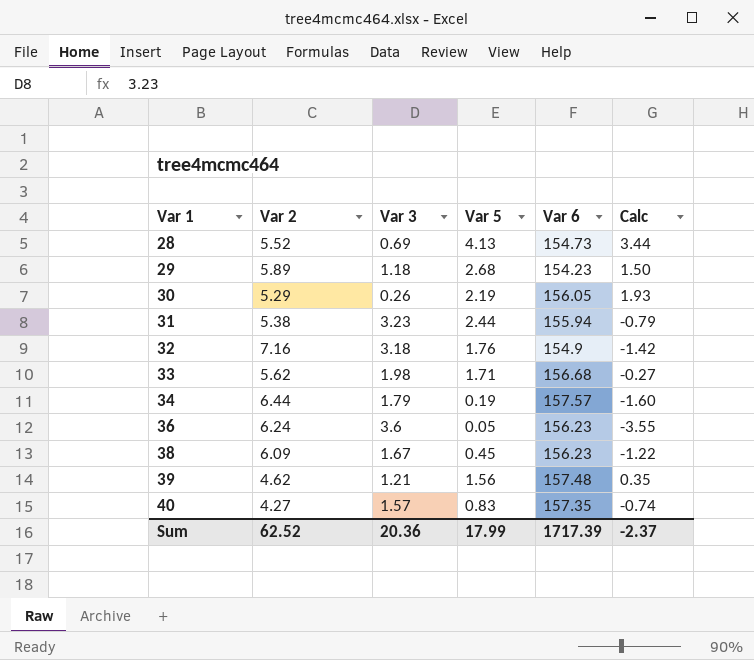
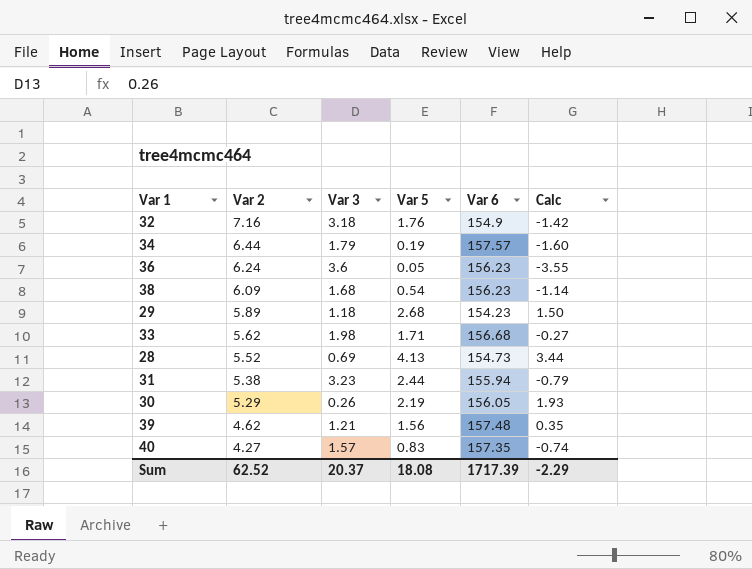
row order: Var 1 ascending -> Var 2 descending
38 | Var 3: 1.67 -> 1.68
38 | Var 5: 0.45 -> 0.54
38 | Calc: -1.22 -> -1.14
Sum | Var 3: 20.36 -> 20.37
Sum | Var 5: 17.99 -> 18.08
Sum | Calc: -2.37 -> -2.29

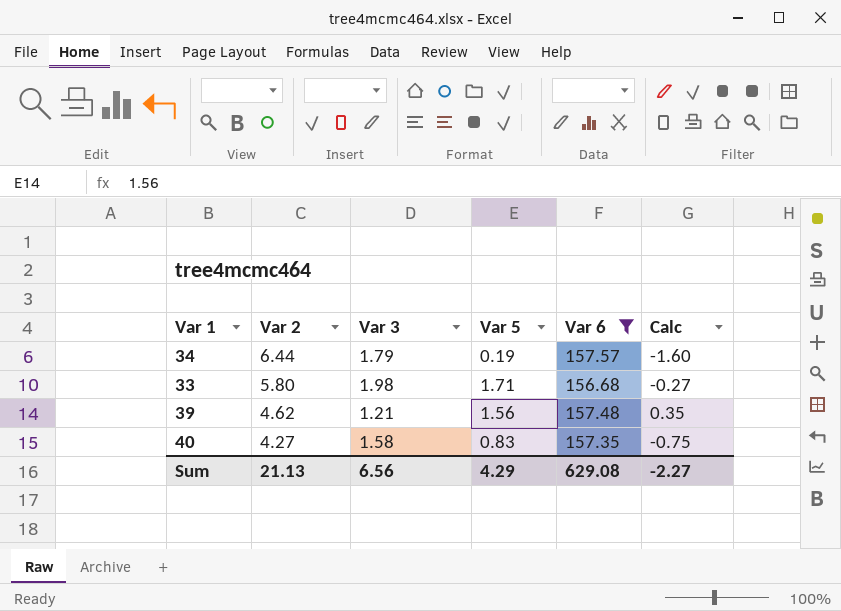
filter: none -> Var 6 >= 156.68
33 | Var 2: 5.62 -> 5.80
40 | Var 3: 1.57 -> 1.58
40 | Calc: -0.74 -> -0.75
Sum | Var 2: 62.52 -> 21.13
Sum | Var 3: 20.37 -> 6.56
Sum | Var 5: 18.08 -> 4.29
Sum | Var 6: 1717.39 -> 629.08
Sum | Calc: -2.29 -> -2.27

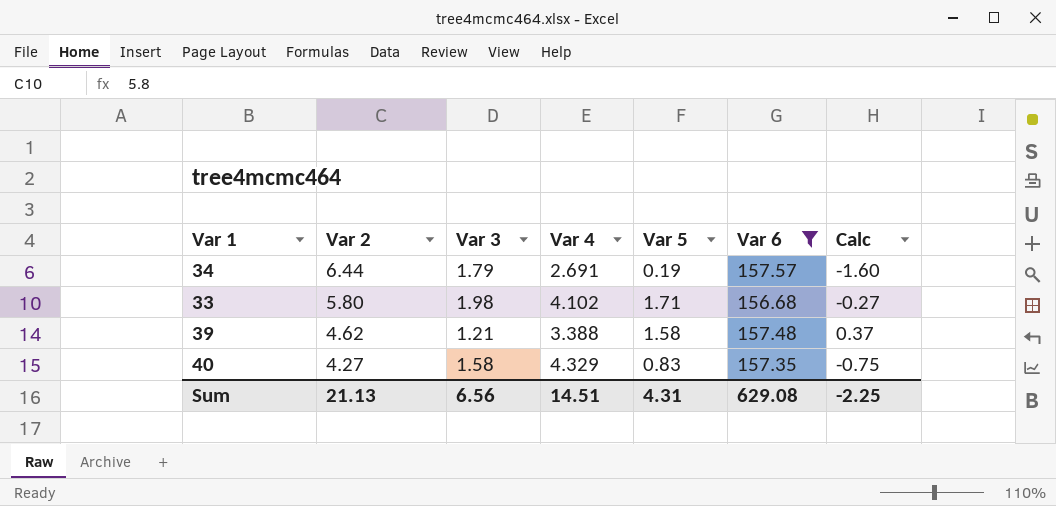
column Var 4 | position: none -> 4
39 | Var 5: 1.56 -> 1.58
39 | Calc: 0.35 -> 0.37
Sum | Var 5: 4.29 -> 4.31
Sum | Calc: -2.27 -> -2.25

